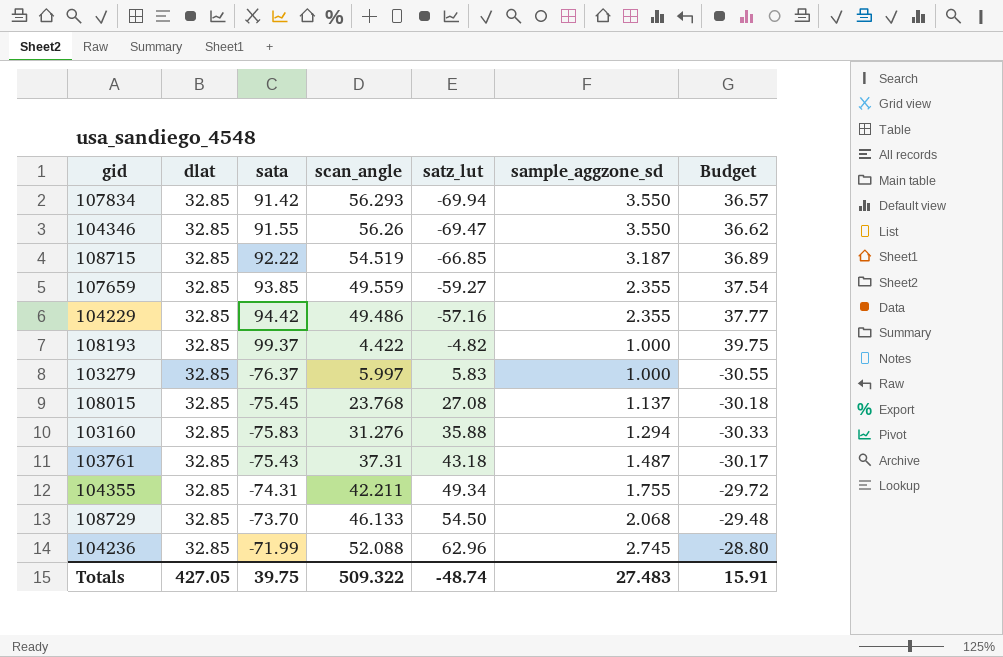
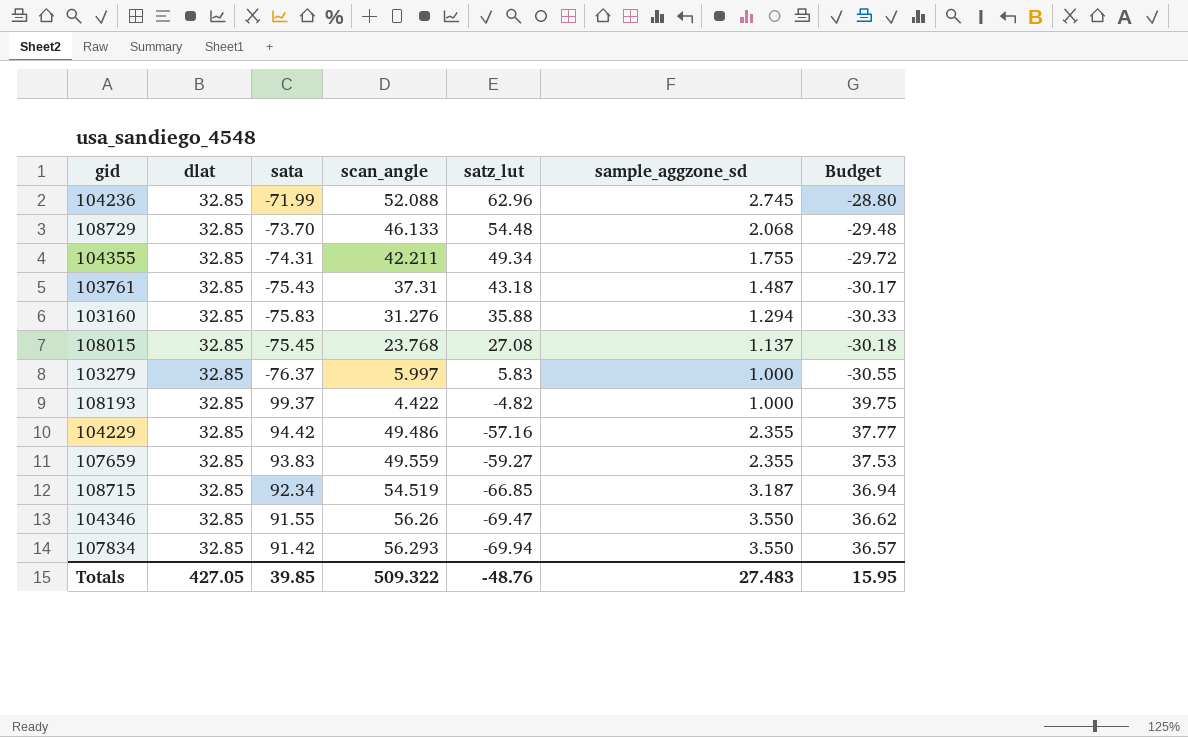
row order: satz_lut ascending -> satz_lut descending
108729 | satz_lut: 54.50 -> 54.48
107659 | sata: 93.85 -> 93.83
107659 | Budget: 37.54 -> 37.53
108715 | sata: 92.22 -> 92.34
108715 | Budget: 36.89 -> 36.94
Totals | sata: 39.75 -> 39.85
Totals | satz_lut: -48.74 -> -48.76
Totals | Budget: 15.91 -> 15.95

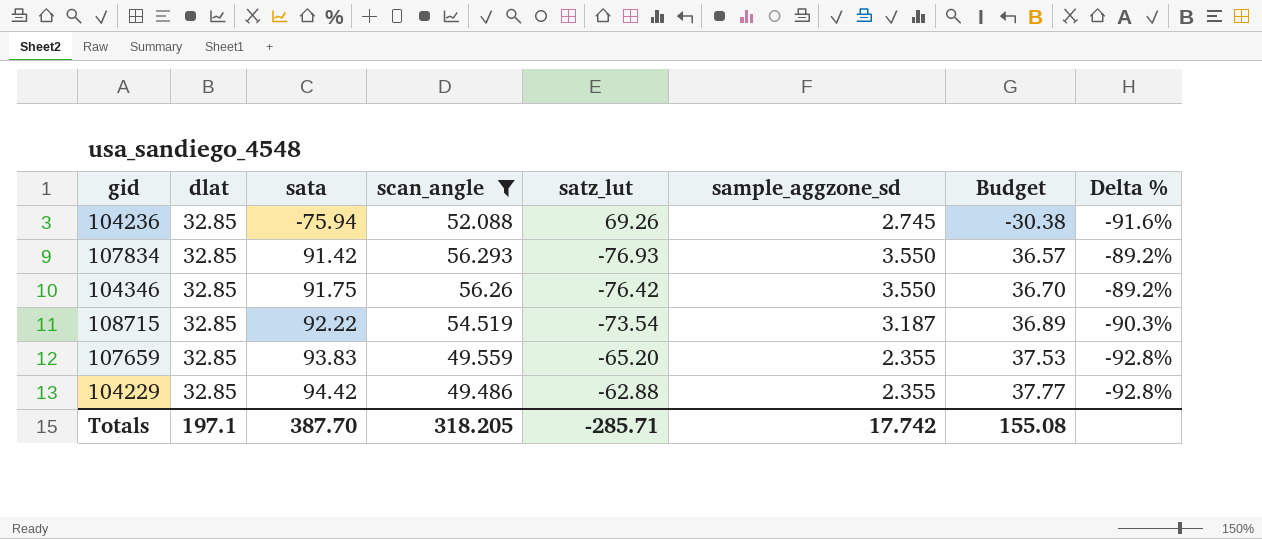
filter: none -> scan_angle >= 49.486
row order: satz_lut descending -> sata ascending
column Delta % | formula: none -> ([sample_aggzone_sd] - [dlat]) / [dlat]
104236 | sata: -71.99 -> -75.94
104236 | satz_lut: 62.96 -> 69.26
104236 | Budget: -28.80 -> -30.38
107834 | satz_lut: -69.94 -> -76.93
104346 | sata: 91.55 -> 91.75
104346 | satz_lut: -69.47 -> -76.42
104346 | Budget: 36.62 -> 36.70
108715 | sata: 92.34 -> 92.22
108715 | satz_lut: -66.85 -> -73.54
108715 | Budget: 36.94 -> 36.89
107659 | satz_lut: -59.27 -> -65.20
104229 | satz_lut: -57.16 -> -62.88
Totals | dlat: 427.05 -> 197.1
Totals | sata: 39.85 -> 387.70
Totals | scan_angle: 509.322 -> 318.205
Totals | satz_lut: -48.76 -> -285.71
Totals | sample_aggzone_sd: 27.483 -> 17.742
Totals | Budget: 15.95 -> 155.08

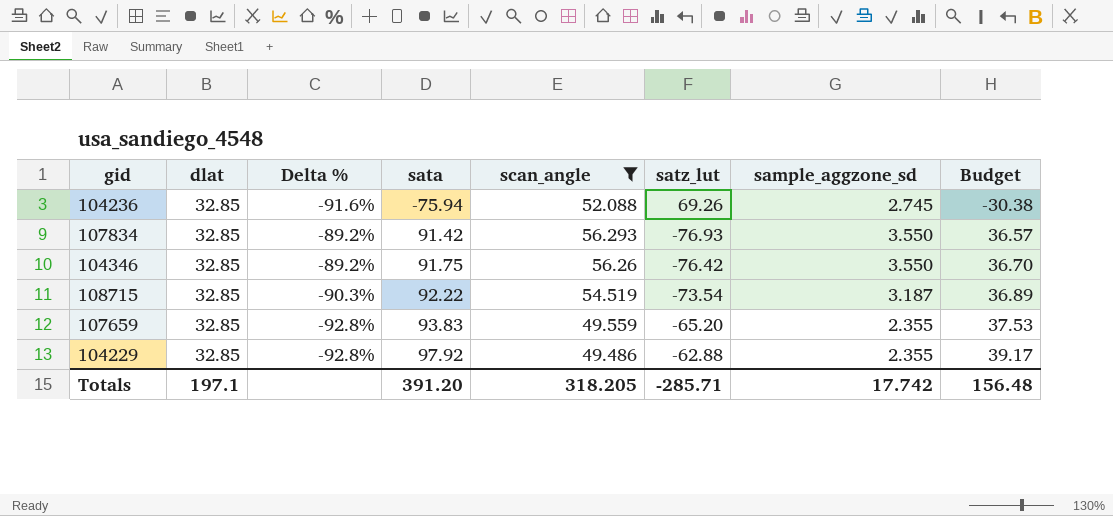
column Delta % | position: 8 -> 3
104229 | sata: 94.42 -> 97.92
104229 | Budget: 37.77 -> 39.17
Totals | sata: 387.70 -> 391.20
Totals | Budget: 155.08 -> 156.48

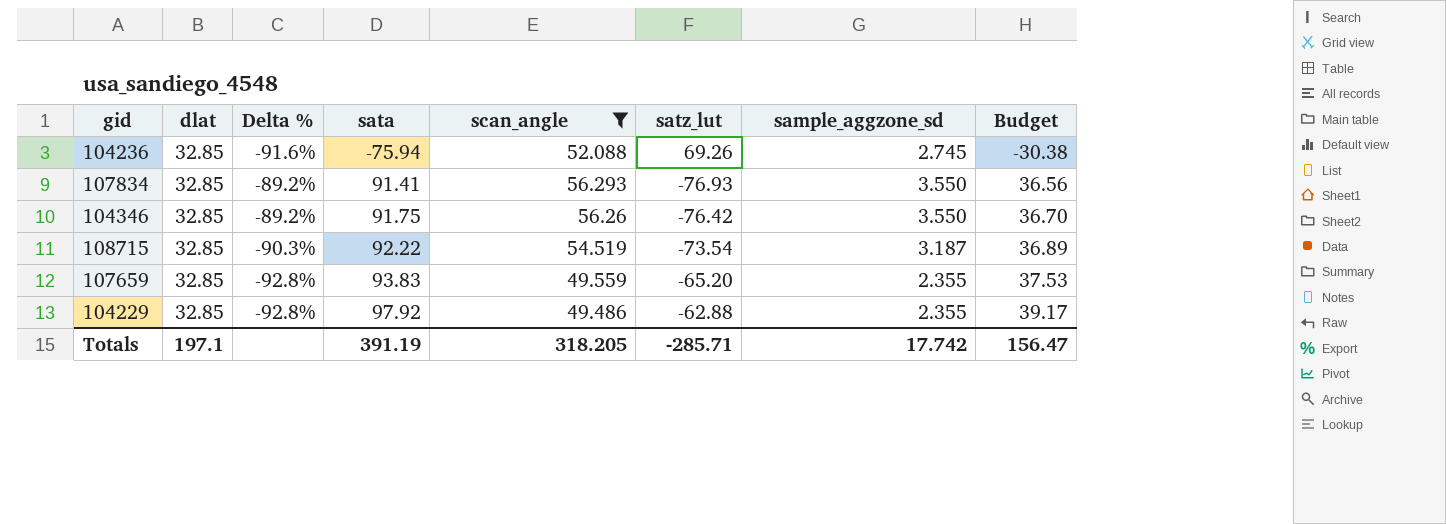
107834 | sata: 91.42 -> 91.41
107834 | Budget: 36.57 -> 36.56
Totals | sata: 391.20 -> 391.19
Totals | Budget: 156.48 -> 156.47

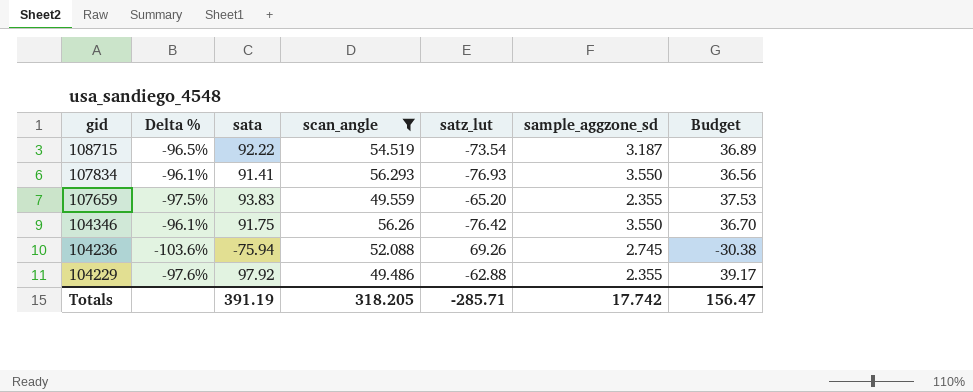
row order: sata ascending -> gid descending
column dlat | position: 2 -> none
column Delta % | formula: ([sample_aggzone_sd] - [dlat]) / [dlat] -> ([sample_aggzone_sd] - [sata]) / [sata]

